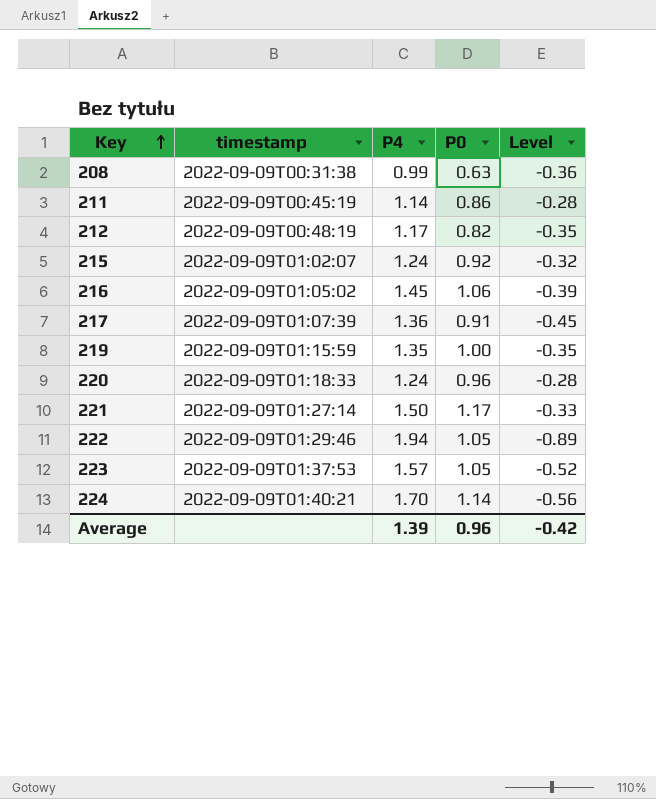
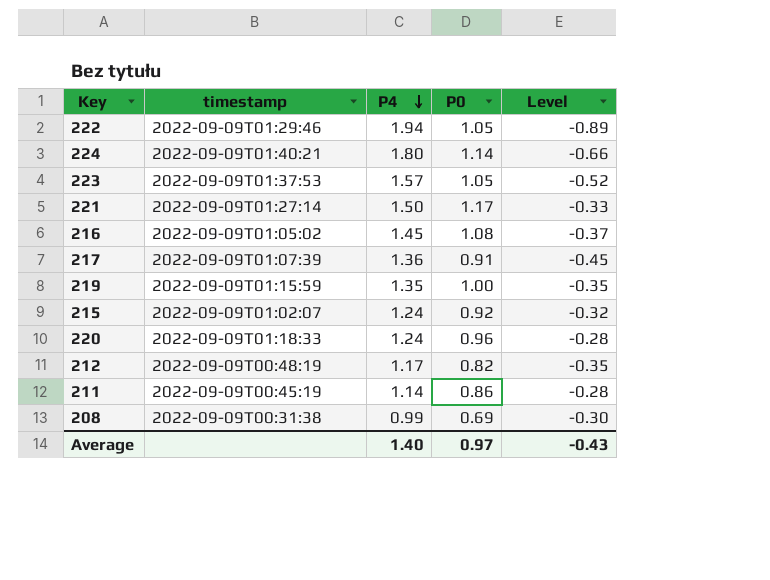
row order: Key ascending -> P4 descending
224 | P4: 1.70 -> 1.80
224 | Level: -0.56 -> -0.66
216 | P0: 1.06 -> 1.08
216 | Level: -0.39 -> -0.37
208 | P0: 0.63 -> 0.69
208 | Level: -0.36 -> -0.30
Average | P4: 1.39 -> 1.40
Average | P0: 0.96 -> 0.97
Average | Level: -0.42 -> -0.43

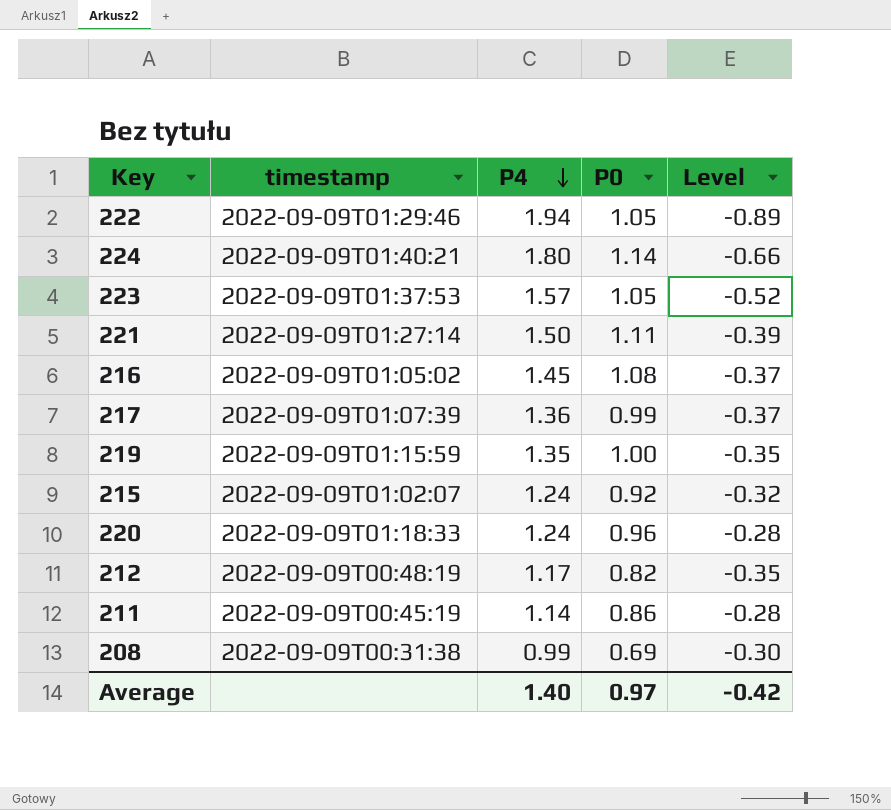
221 | P0: 1.17 -> 1.11
221 | Level: -0.33 -> -0.39
217 | P0: 0.91 -> 0.99
217 | Level: -0.45 -> -0.37
Average | Level: -0.43 -> -0.42

